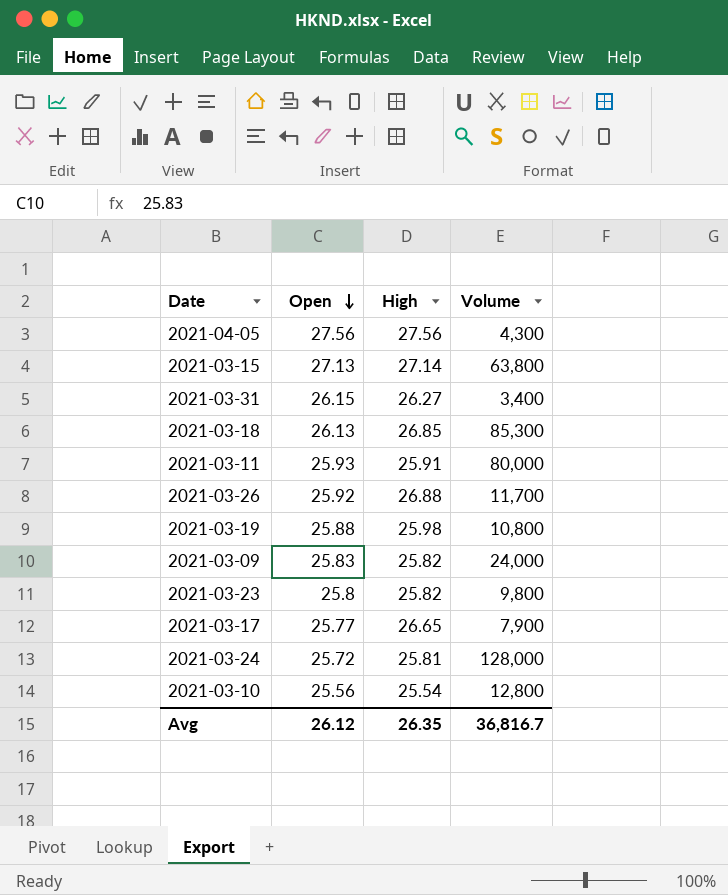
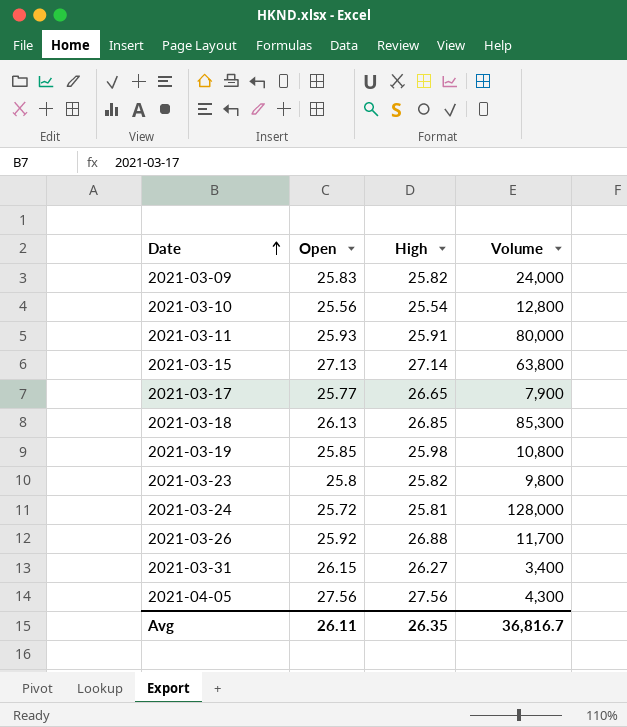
row order: Open descending -> Date ascending
2021-03-19 | Open: 25.88 -> 25.85
Avg | Open: 26.12 -> 26.11

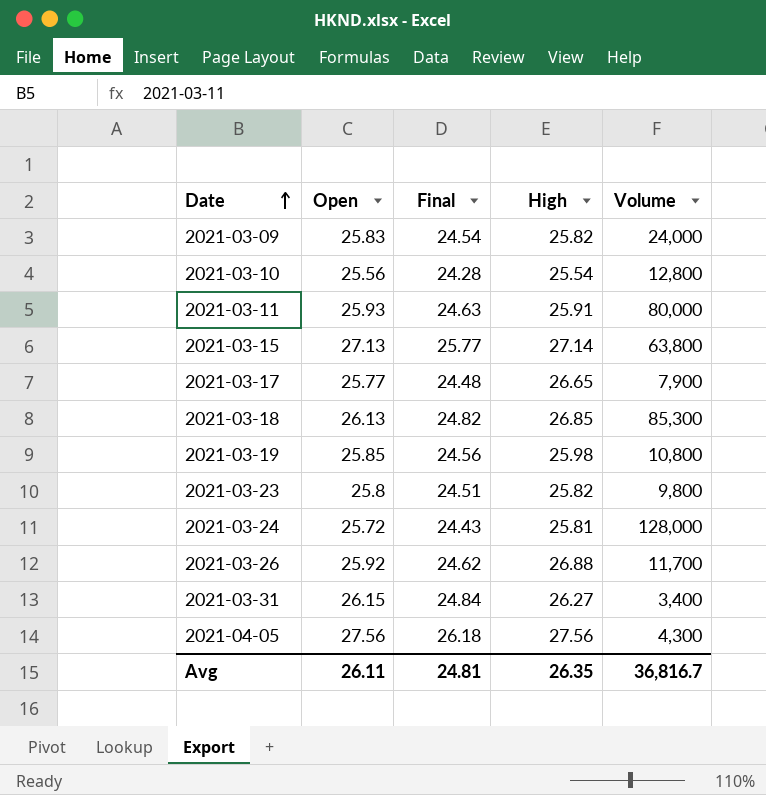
column Final | formula: none -> [Open] * 0.95

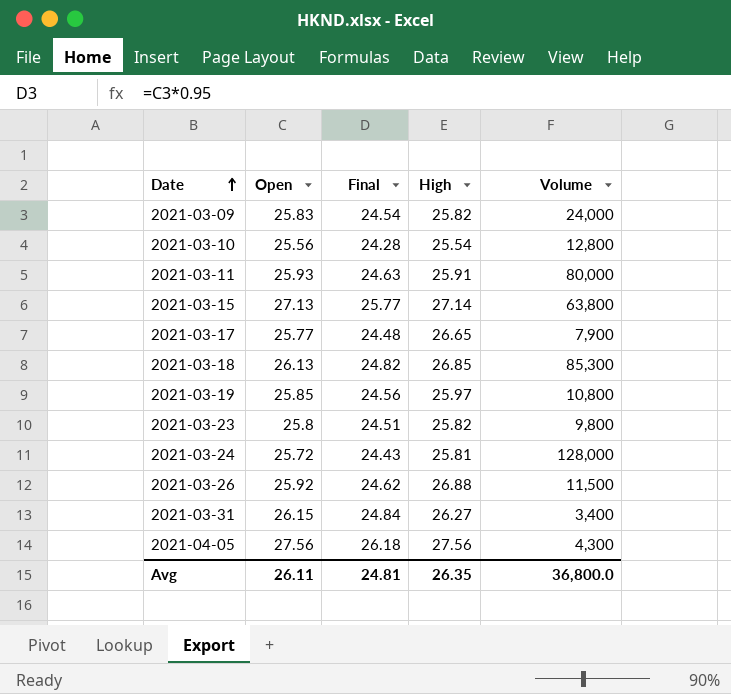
2021-03-19 | High: 25.98 -> 25.97
2021-03-26 | Volume: 11,700 -> 11,500
Avg | Volume: 36,816.7 -> 36,800.0

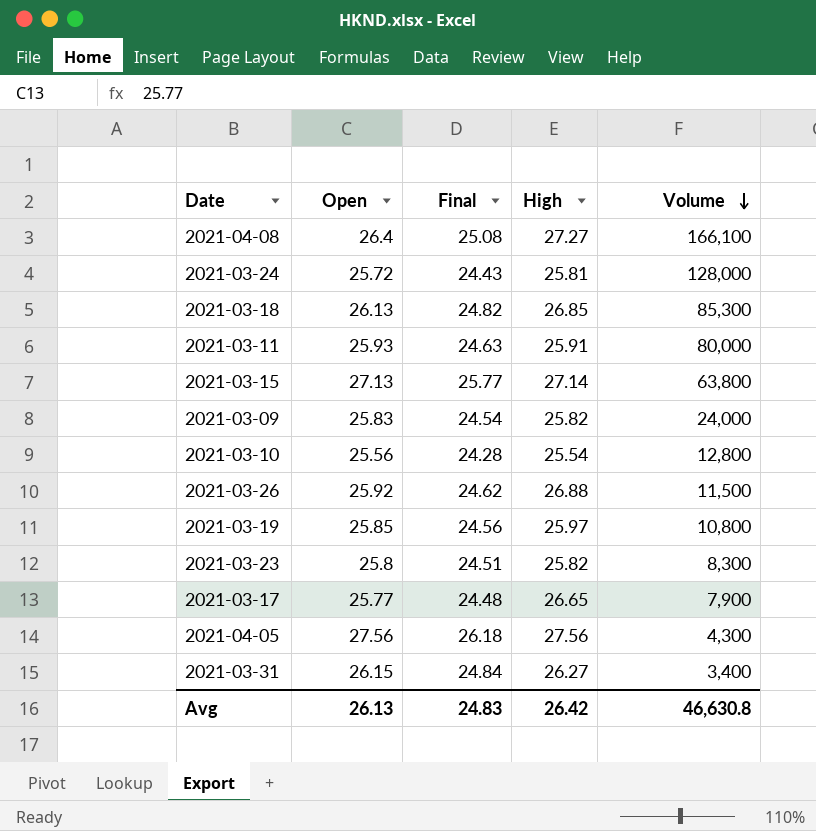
row order: Date ascending -> Volume descending
row 2021-04-08: none -> 26.4 | 25.08 | 27.27 | 166,100
2021-03-23 | Volume: 9,800 -> 8,300
Avg | Open: 26.11 -> 26.13
Avg | Final: 24.81 -> 24.83
Avg | High: 26.35 -> 26.42
Avg | Volume: 36,800.0 -> 46,630.8

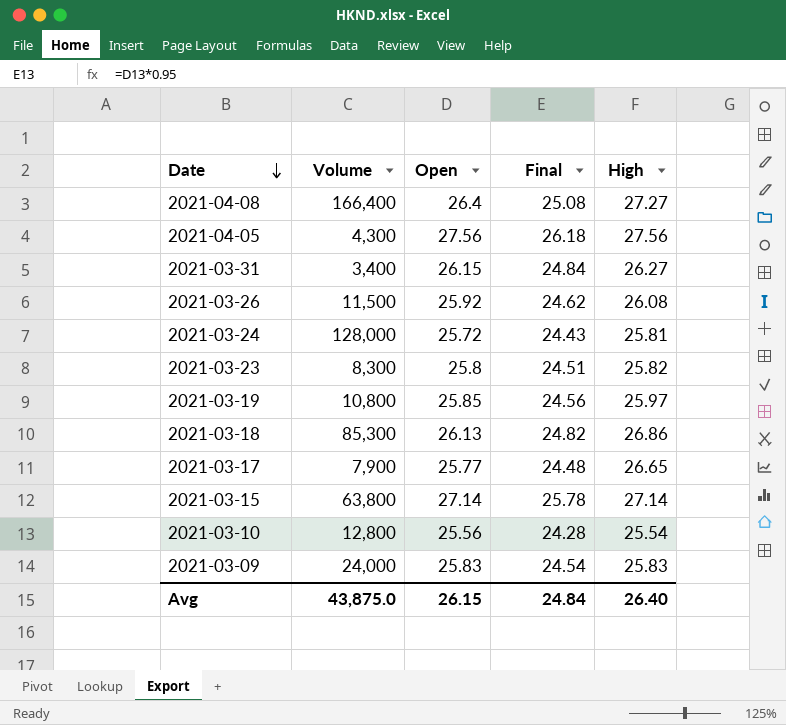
row order: Volume descending -> Date descending
column Volume | position: 5 -> 2
row 2021-03-11: 25.93 | 24.63 | 25.91 | 80,000 -> none
2021-04-08 | Volume: 166,100 -> 166,400
2021-03-26 | High: 26.88 -> 26.08
2021-03-18 | High: 26.85 -> 26.86
2021-03-15 | Open: 27.13 -> 27.14
2021-03-15 | Final: 25.77 -> 25.78
2021-03-09 | High: 25.82 -> 25.83
Avg | Volume: 46,630.8 -> 43,875.0
Avg | Open: 26.13 -> 26.15
Avg | Final: 24.83 -> 24.84
Avg | High: 26.42 -> 26.40

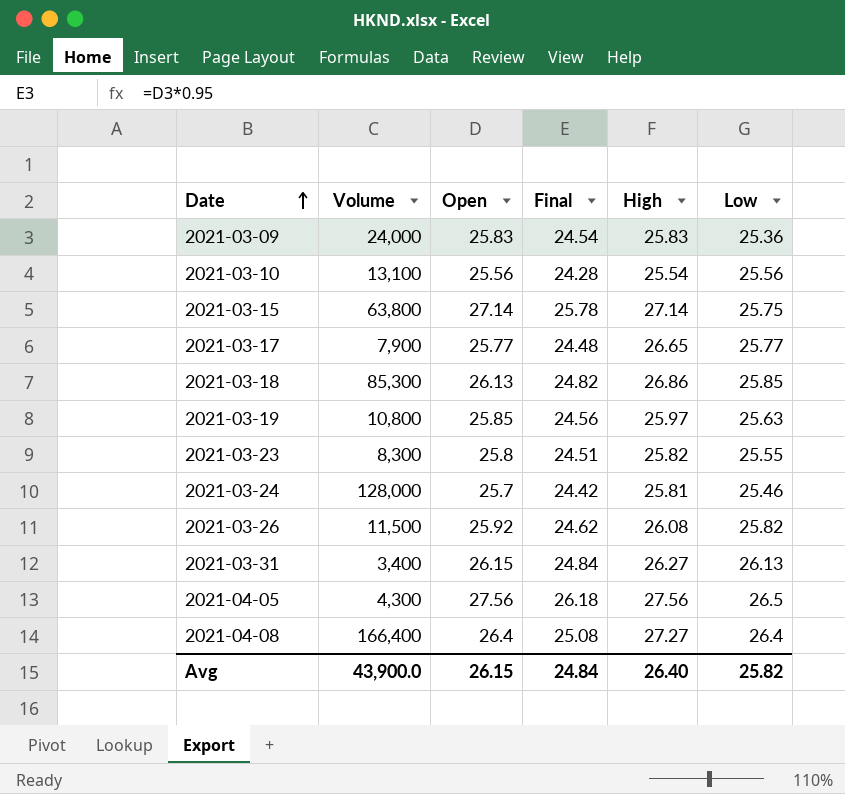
row order: Date descending -> Date ascending
column Low | position: none -> 6
2021-03-10 | Volume: 12,800 -> 13,100
2021-03-24 | Open: 25.72 -> 25.7
2021-03-24 | Final: 24.43 -> 24.42
Avg | Volume: 43,875.0 -> 43,900.0

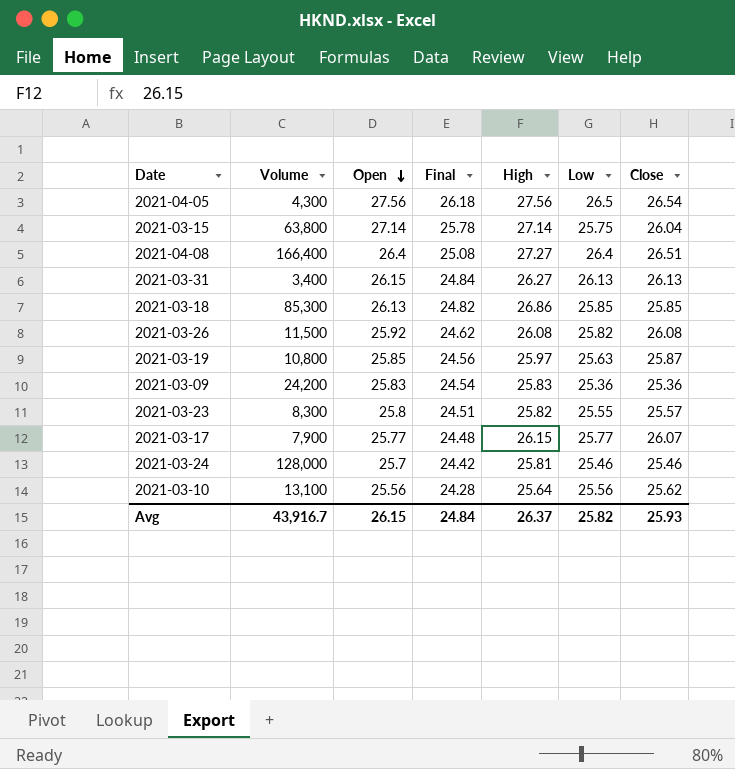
row order: Date ascending -> Open descending
column Close | position: none -> 7
2021-03-09 | Volume: 24,000 -> 24,200
2021-03-17 | High: 26.65 -> 26.15
2021-03-10 | High: 25.54 -> 25.64
Avg | Volume: 43,900.0 -> 43,916.7
Avg | High: 26.40 -> 26.37

